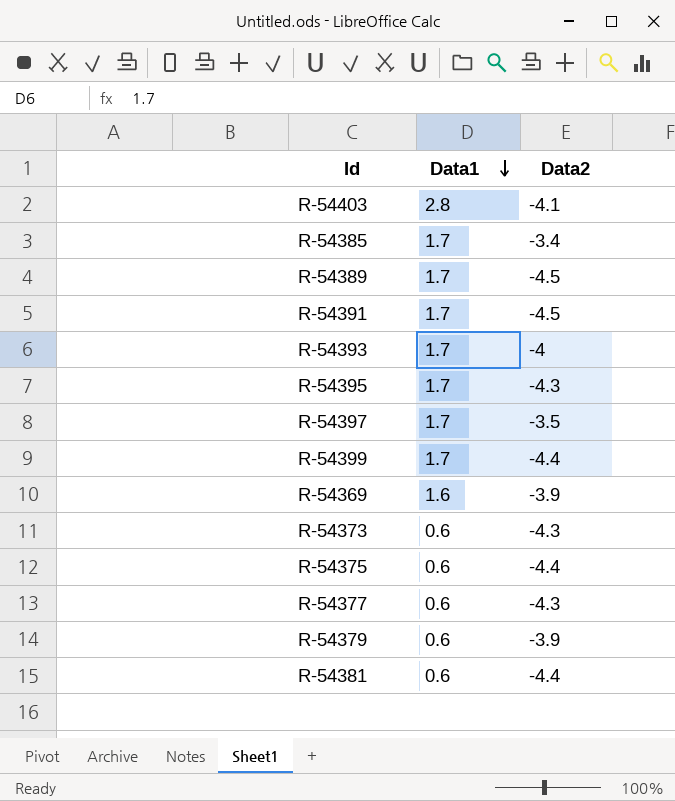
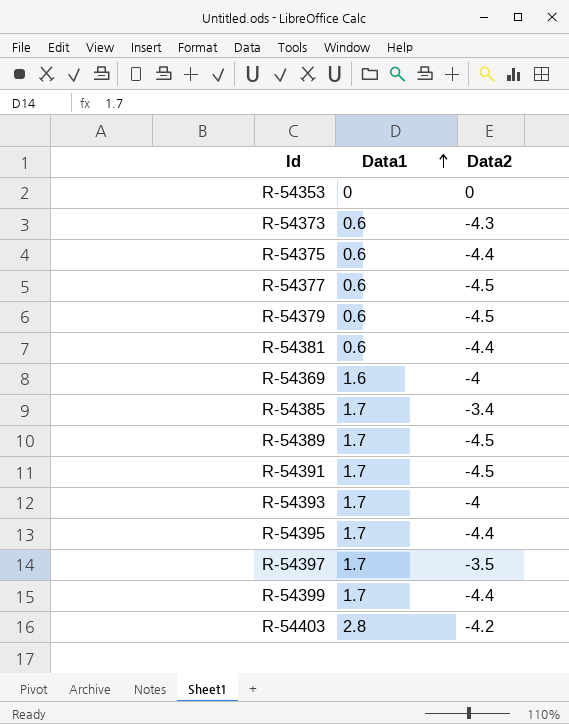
row order: Data1 descending -> Data1 ascending
row R-54353: none -> 0 | 0
R-54377 | Data2: -4.3 -> -4.5
R-54379 | Data2: -3.9 -> -4.5
R-54369 | Data2: -3.9 -> -4
R-54395 | Data2: -4.3 -> -4.4
R-54403 | Data2: -4.1 -> -4.2

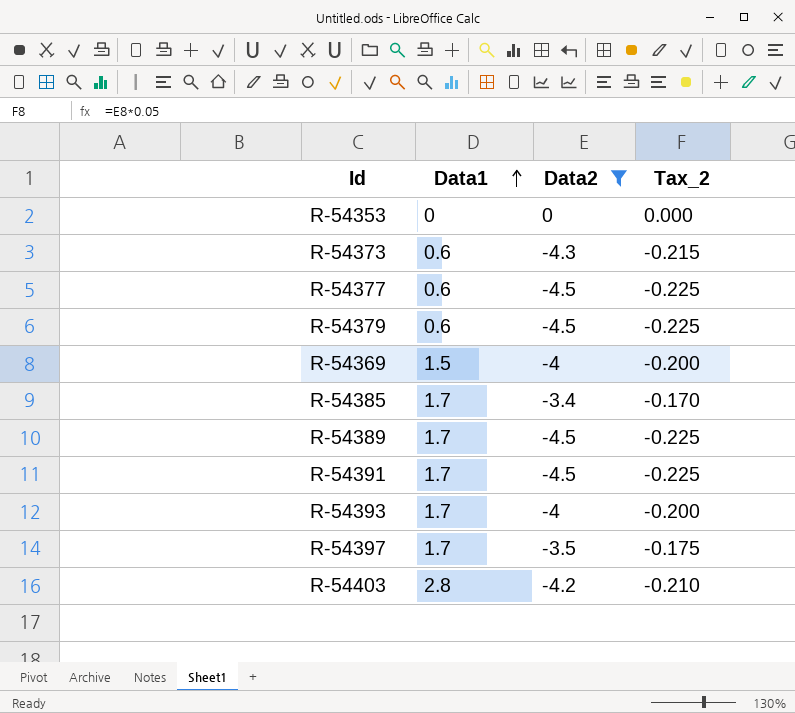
filter: none -> Data2 != -4.4
column Tax_2 | formula: none -> [Data2] * 0.05
R-54369 | Data1: 1.6 -> 1.5

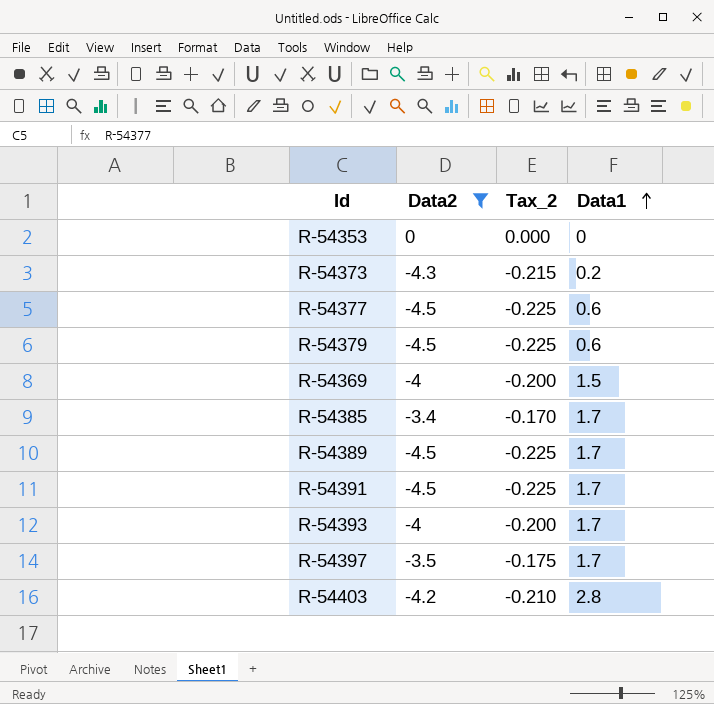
column Data1 | position: 2 -> 4
R-54373 | Data1: 0.6 -> 0.2

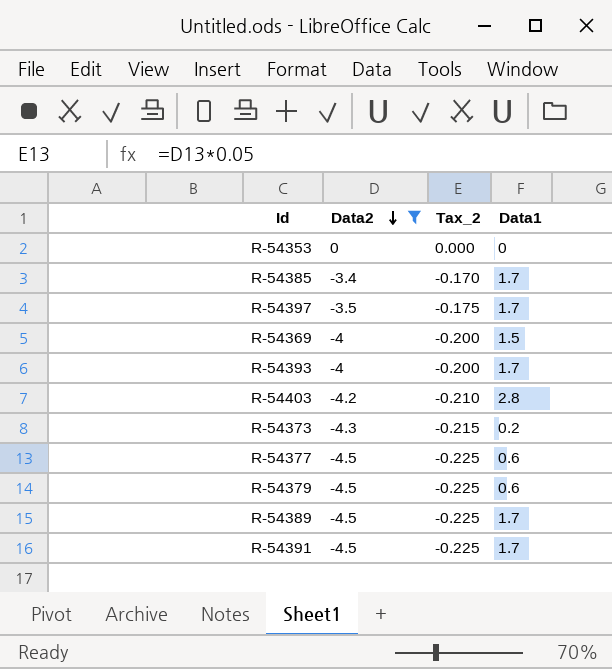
row order: Data1 ascending -> Data2 descending

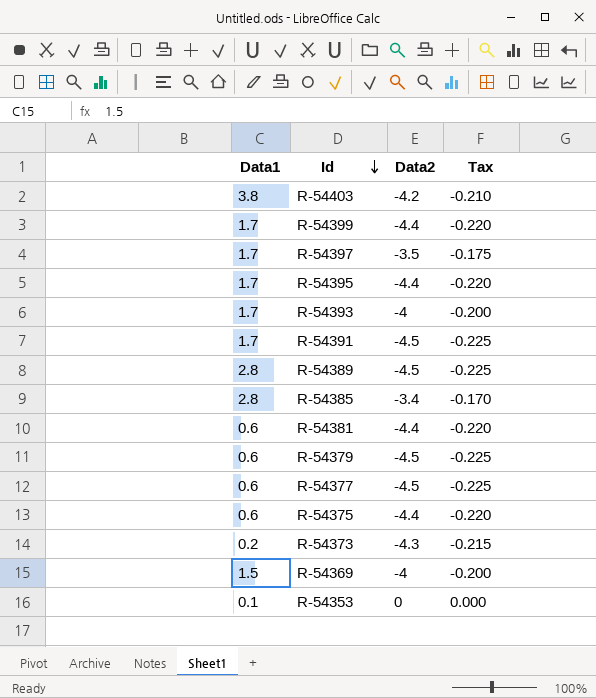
filter: Data2 != -4.4 -> none
row order: Data2 descending -> Id descending
column Data1 | position: 4 -> 1
column name: Tax_2 -> Tax
R-54403 | Data1: 2.8 -> 3.8
R-54389 | Data1: 1.7 -> 2.8
R-54385 | Data1: 1.7 -> 2.8
R-54353 | Data1: 0 -> 0.1

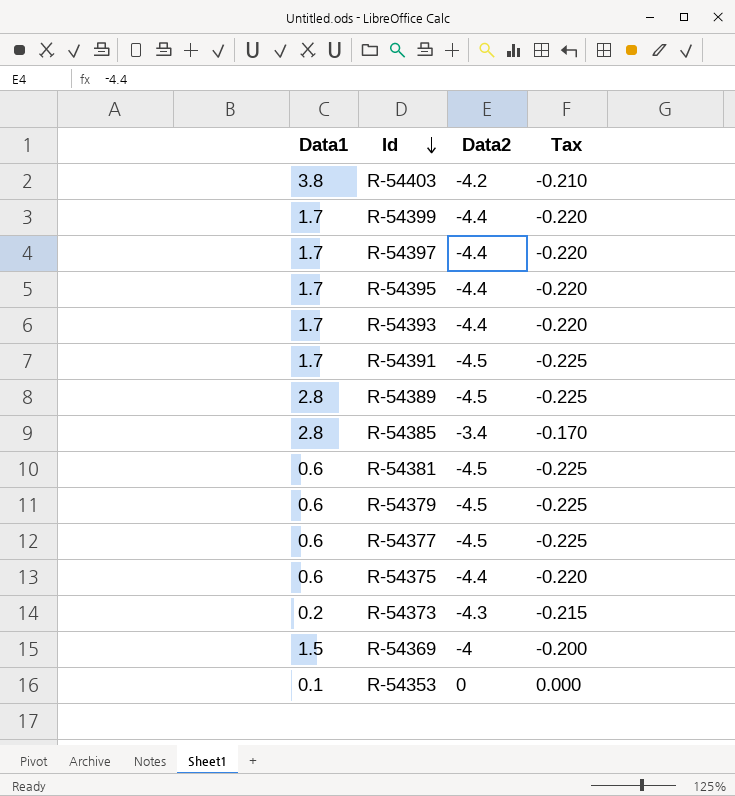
R-54397 | Data2: -3.5 -> -4.4
R-54397 | Tax: -0.175 -> -0.220
R-54393 | Data2: -4 -> -4.4
R-54393 | Tax: -0.200 -> -0.220
R-54381 | Data2: -4.4 -> -4.5
R-54381 | Tax: -0.220 -> -0.225

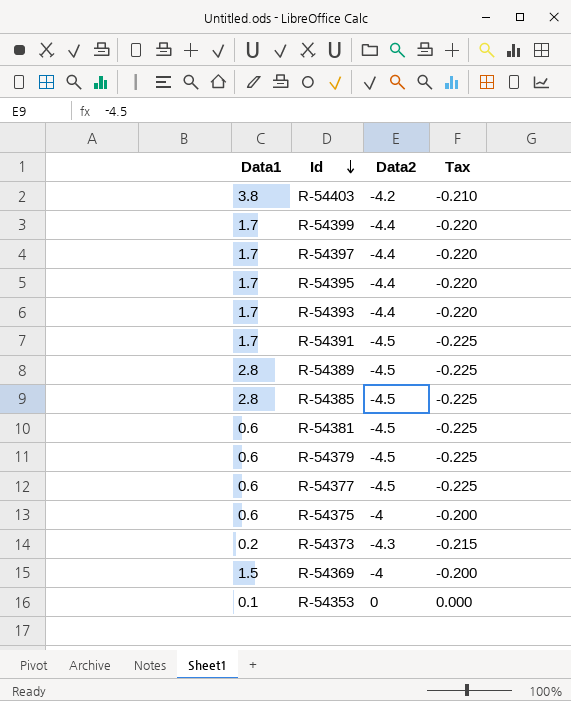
R-54385 | Data2: -3.4 -> -4.5
R-54385 | Tax: -0.170 -> -0.225
R-54375 | Data2: -4.4 -> -4
R-54375 | Tax: -0.220 -> -0.200

